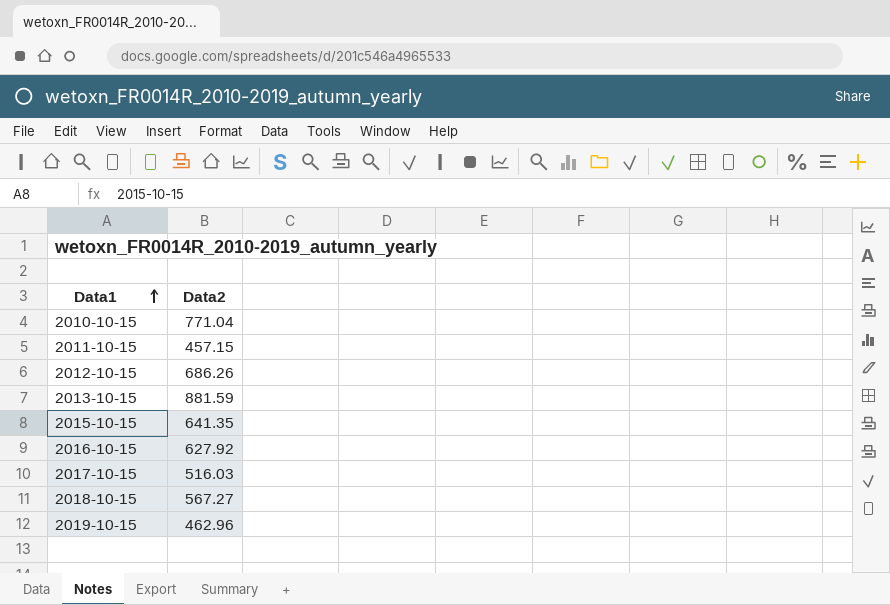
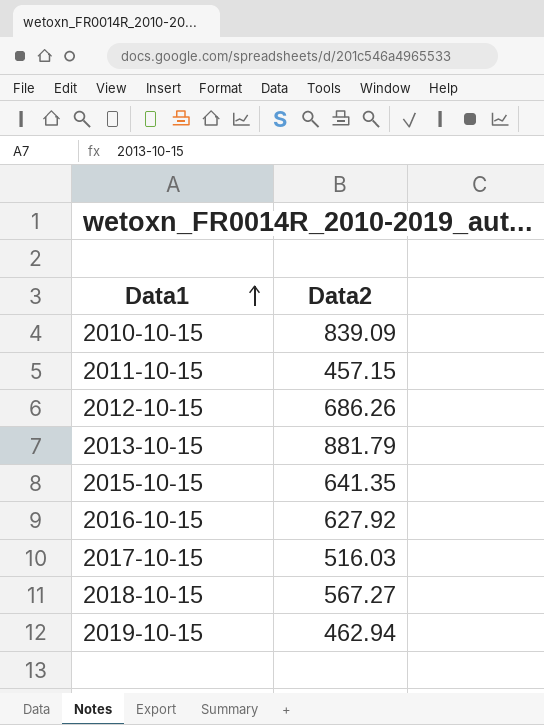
2010-10-15 | Data2: 771.04 -> 839.09
2013-10-15 | Data2: 881.59 -> 881.79
2019-10-15 | Data2: 462.96 -> 462.94

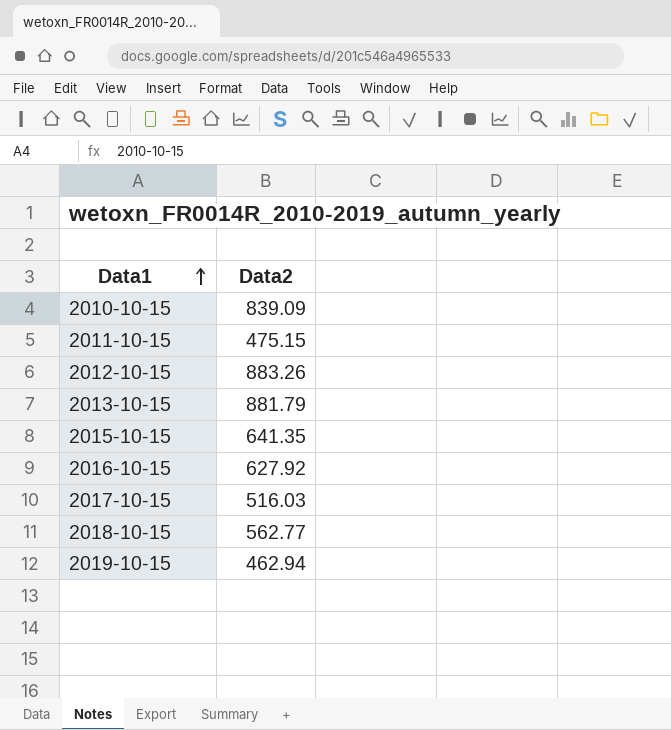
2011-10-15 | Data2: 457.15 -> 475.15
2012-10-15 | Data2: 686.26 -> 883.26
2018-10-15 | Data2: 567.27 -> 562.77

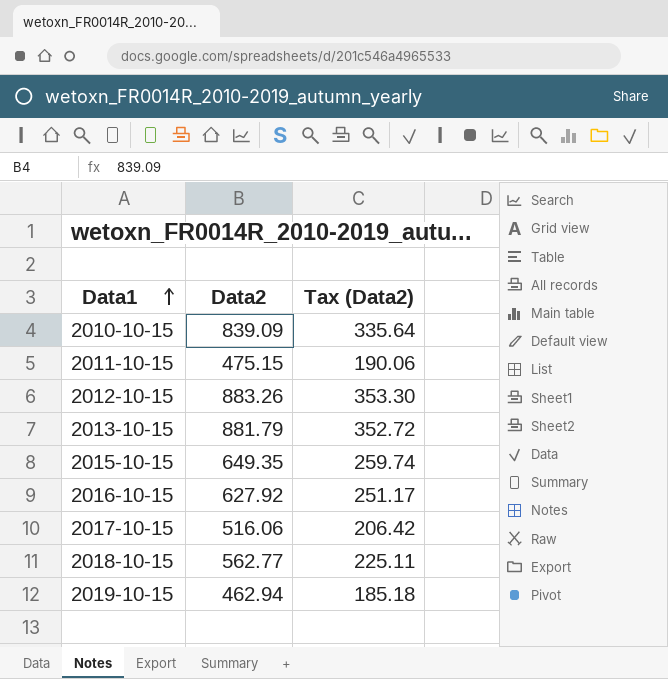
column Tax (Data2) | formula: none -> [Data2] * 0.4
2015-10-15 | Data2: 641.35 -> 649.35
2017-10-15 | Data2: 516.03 -> 516.06

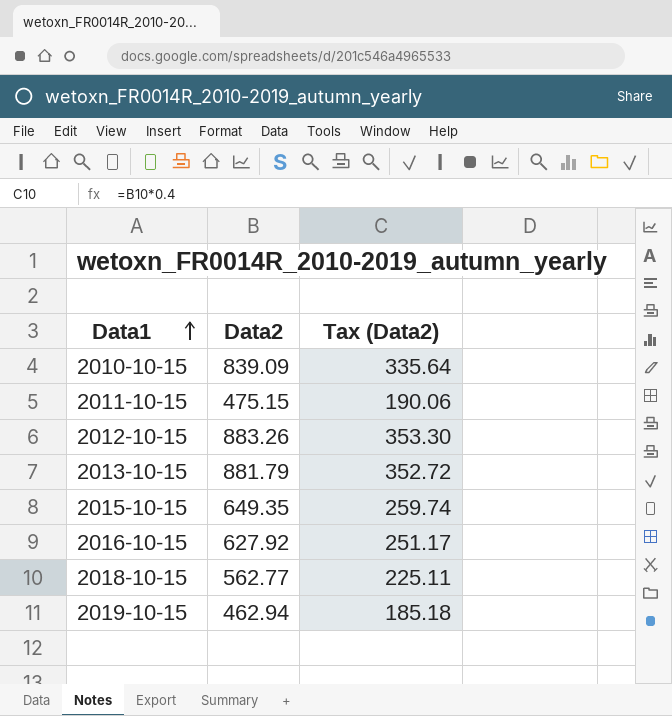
row 2017-10-15: 516.06 | 206.42 -> none

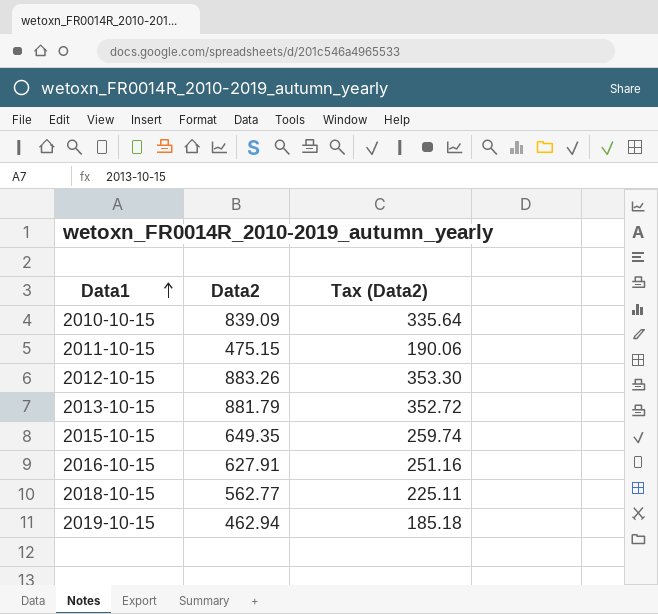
2016-10-15 | Data2: 627.92 -> 627.91
2016-10-15 | Tax (Data2): 251.17 -> 251.16

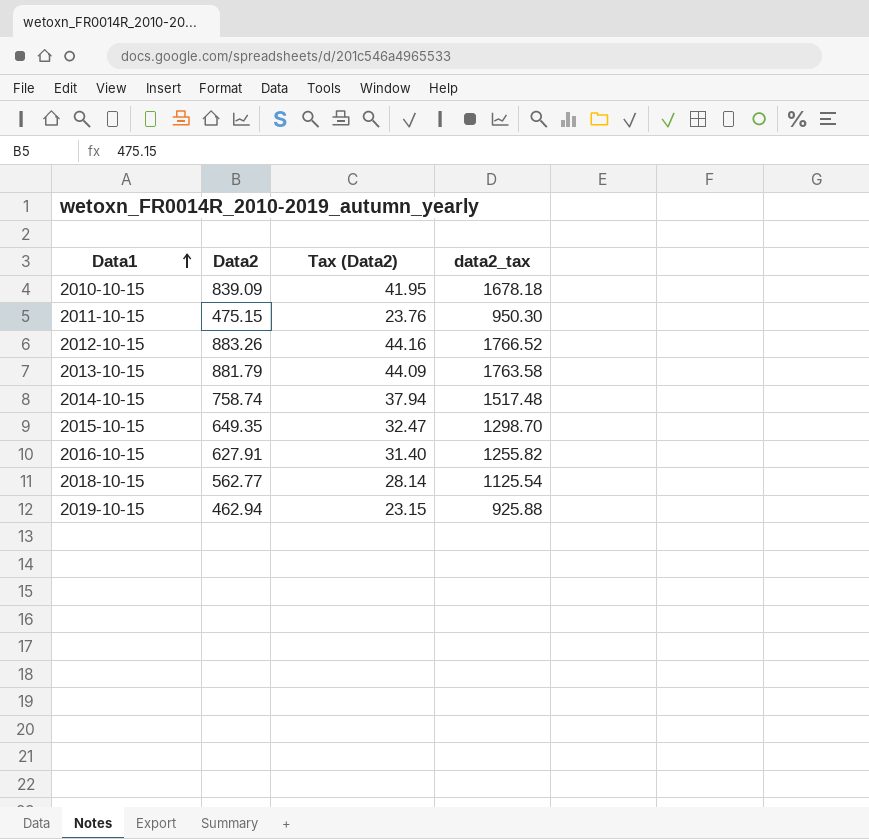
column Tax (Data2) | formula: [Data2] * 0.4 -> [Data2] * 0.05
column data2_tax | formula: none -> [Data2] * 2
row 2014-10-15: none -> 758.74 | 37.94 | 1517.48

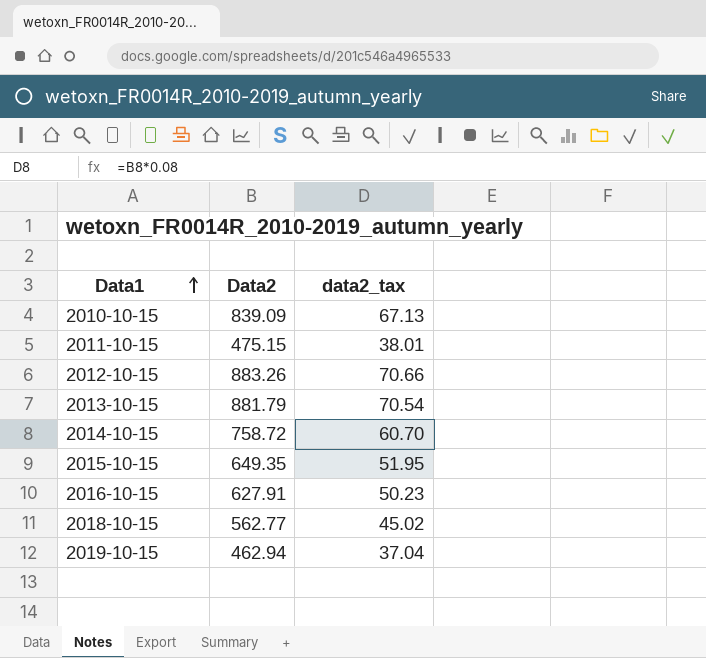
column Tax (Data2) | formula: [Data2] * 0.05 -> none
column data2_tax | formula: [Data2] * 2 -> [Data2] * 0.08
2014-10-15 | Data2: 758.74 -> 758.72

